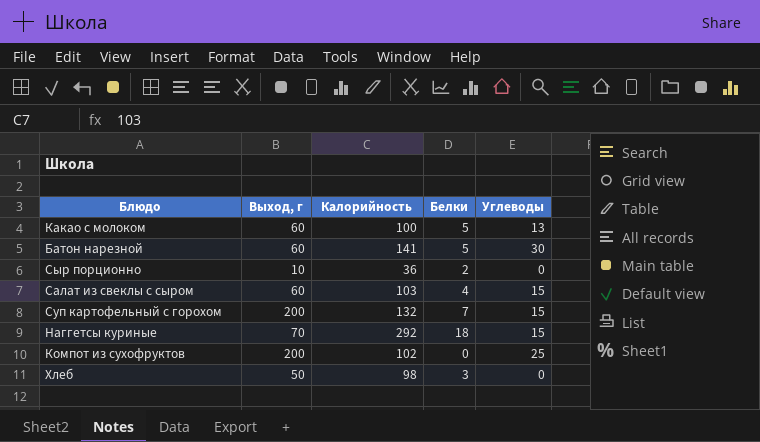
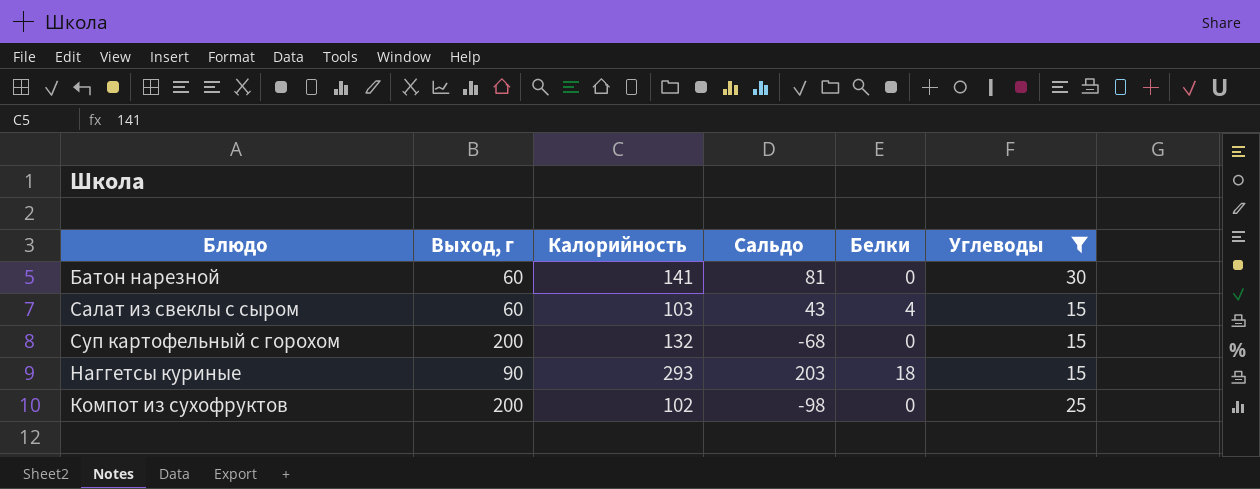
filter: none -> Углеводы >= 15
column Сальдо | formula: none -> [Калорийность] - [Выход, г]
Батон нарезной | Белки: 5 -> 0
Суп картофельный с горохом | Белки: 7 -> 0
Наггетсы куриные | Выход, г: 70 -> 90
Наггетсы куриные | Калорийность: 292 -> 293

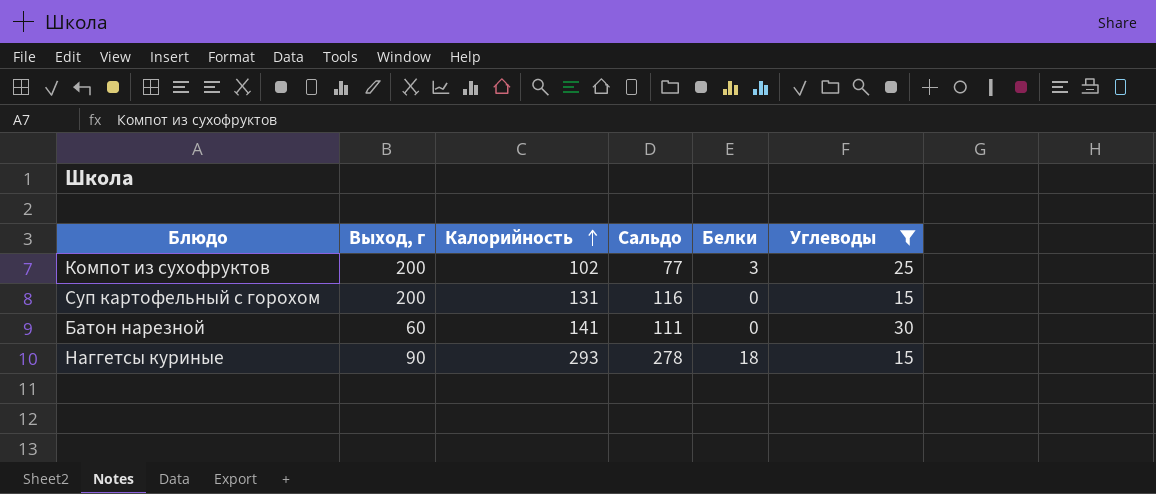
row order: none -> Калорийность ascending
column Сальдо | formula: [Калорийность] - [Выход, г] -> [Калорийность] - [Углеводы]
row Салат из свеклы с сыром: 60 | 103 | 43 | 4 | 15 -> none
Компот из сухофруктов | Белки: 0 -> 3
Суп картофельный с горохом | Калорийность: 132 -> 131

